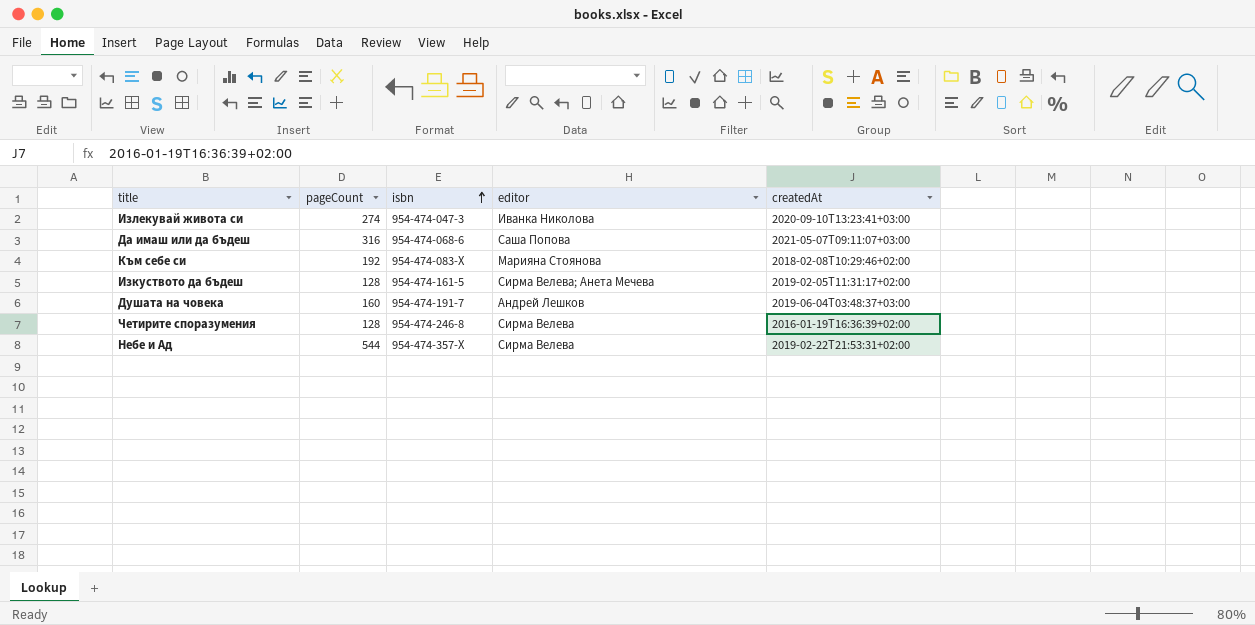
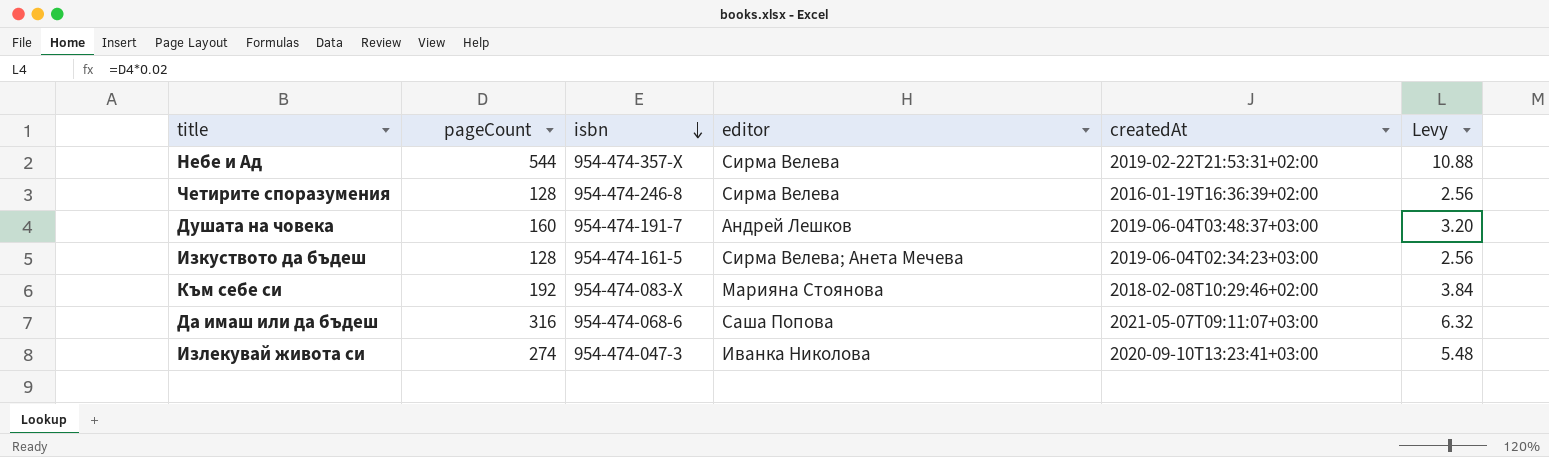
row order: isbn ascending -> isbn descending
column Levy | formula: none -> [pageCount] * 0.02
Изкуството да бъдеш | createdAt: 2019-02-05T11:31:17+02:00 -> 2019-06-04T02:34:23+03:00

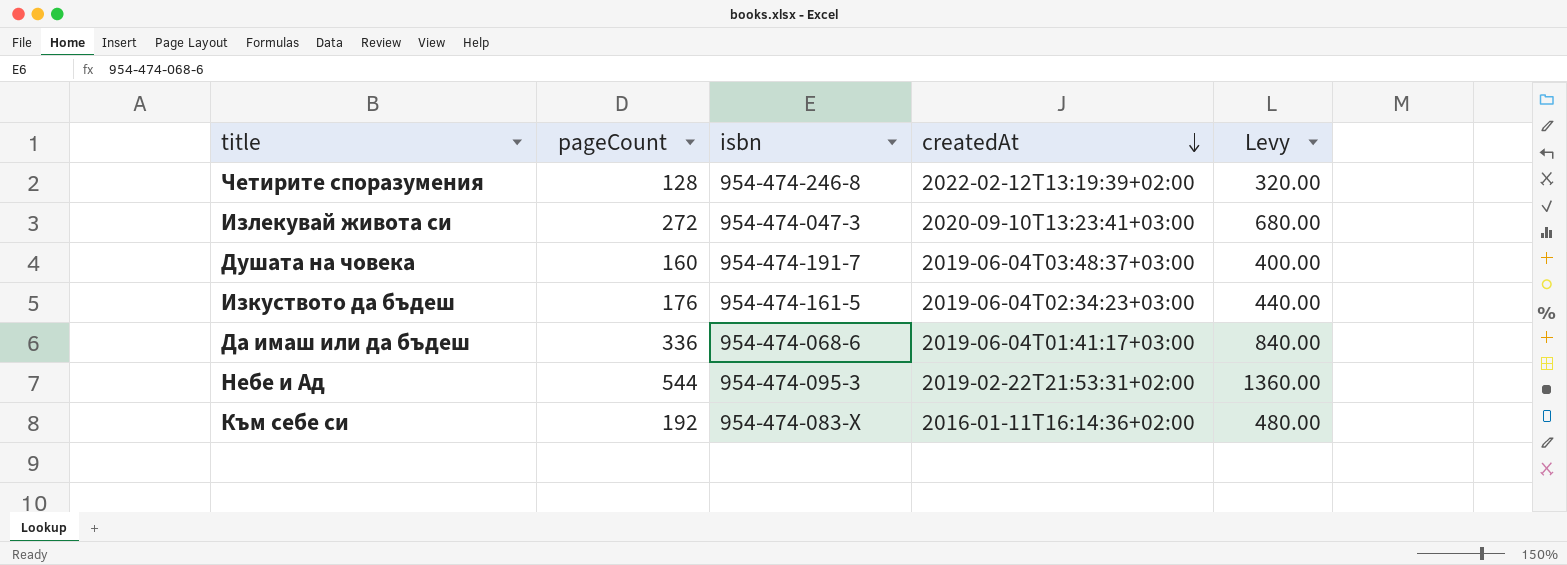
row order: isbn descending -> createdAt descending
column editor | position: 4 -> none
column Levy | formula: [pageCount] * 0.02 -> [pageCount] * 2.5
Четирите споразумения | createdAt: 2016-01-19T16:36:39+02:00 -> 2022-02-12T13:19:39+02:00
Излекувай живота си | pageCount: 274 -> 272
Изкуството да бъдеш | pageCount: 128 -> 176
Да имаш или да бъдеш | pageCount: 316 -> 336
Да имаш или да бъдеш | createdAt: 2021-05-07T09:11:07+03:00 -> 2019-06-04T01:41:17+03:00
Небе и Ад | isbn: 954-474-357-X -> 954-474-095-3
Към себе си | createdAt: 2018-02-08T10:29:46+02:00 -> 2016-01-11T16:14:36+02:00

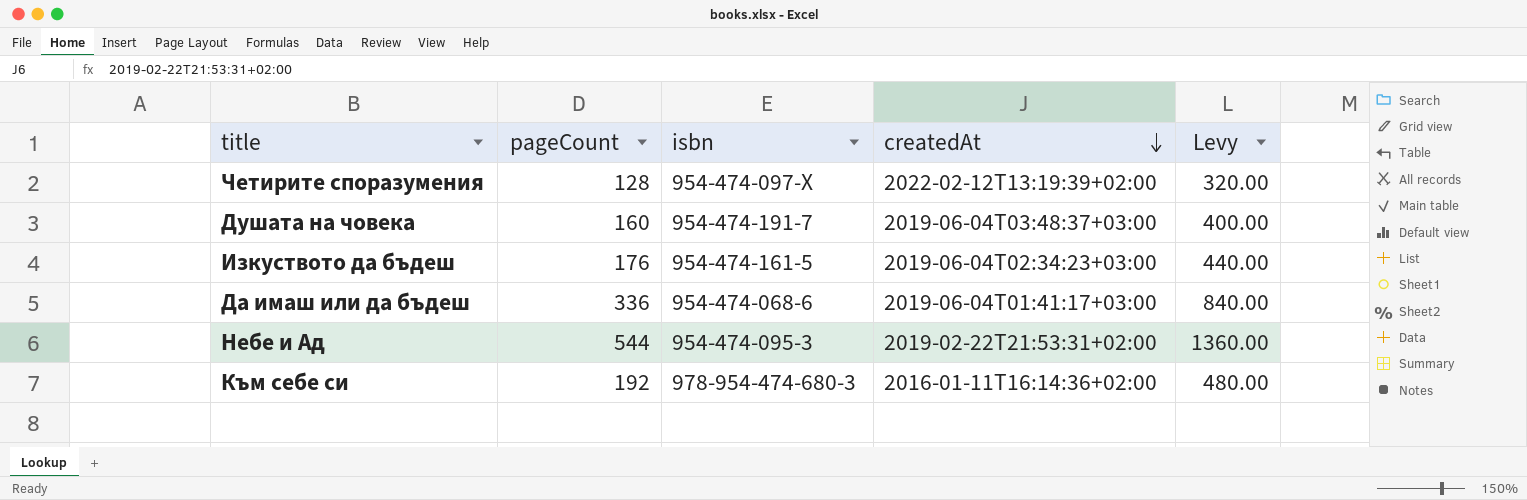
row Излекувай живота си: 272 | 954-474-047-3 | 2020-09-10T13:23:41+03:00 | 680.00 -> none
Четирите споразумения | isbn: 954-474-246-8 -> 954-474-097-X
Към себе си | isbn: 954-474-083-X -> 978-954-474-680-3

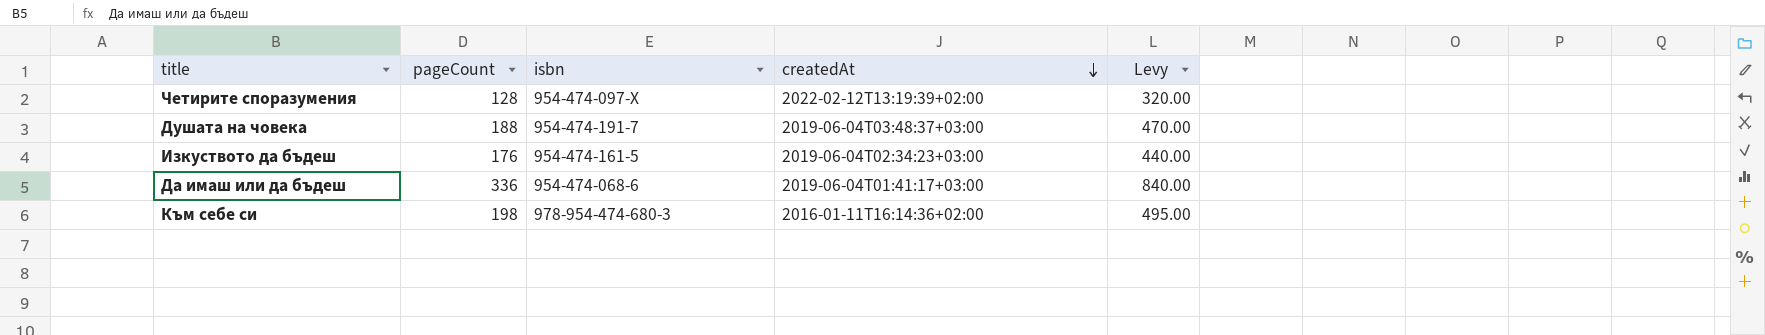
row Небе и Ад: 544 | 954-474-095-3 | 2019-02-22T21:53:31+02:00 | 1360.00 -> none
Душата на човека | pageCount: 160 -> 188
Душата на човека | Levy: 400.00 -> 470.00
Към себе си | pageCount: 192 -> 198
Към себе си | Levy: 480.00 -> 495.00

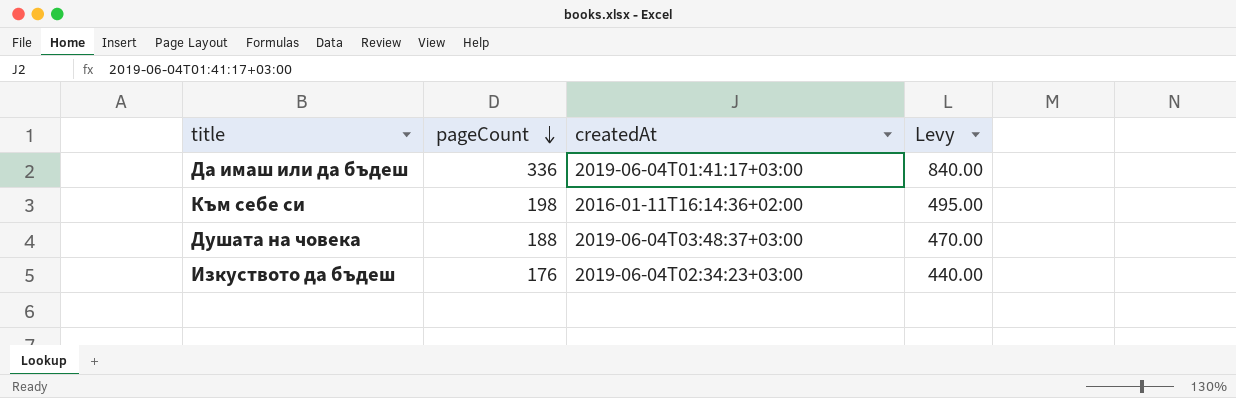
row order: createdAt descending -> pageCount descending
column isbn | position: 3 -> none
row Четирите споразумения: 128 | 954-474-097-X | 2022-02-12T13:19:39+02:00 | 320.00 -> none

